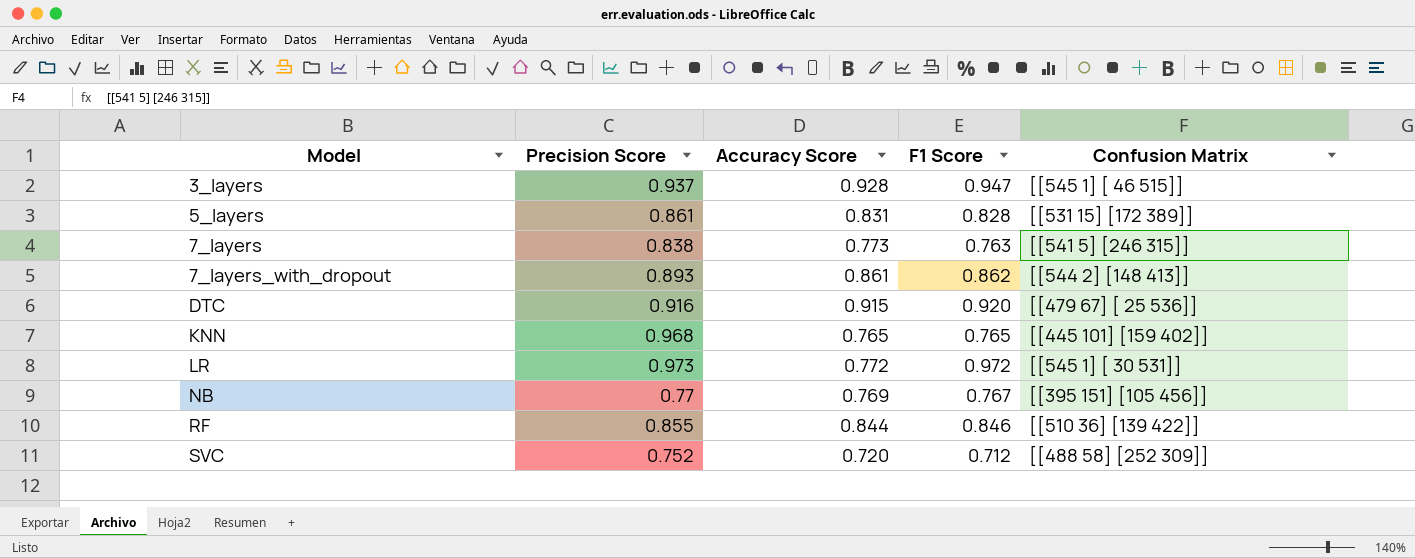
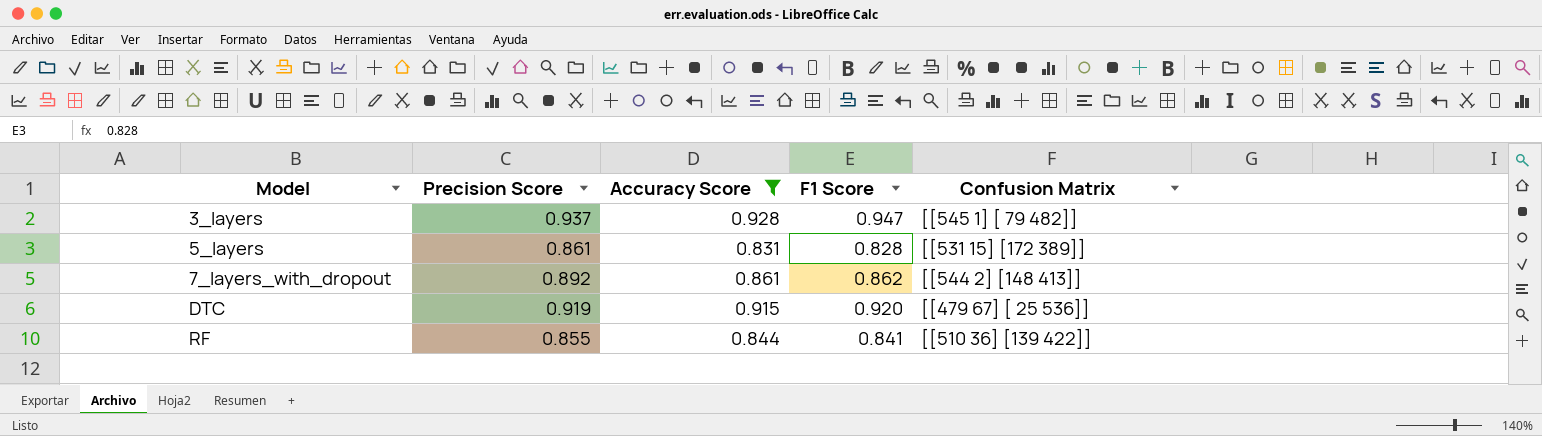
filter: none -> Accuracy Score >= 0.831
3_layers | Confusion Matrix: [[545 1] [ 46 515]] -> [[545 1] [ 79 482]]
7_layers_with_dropout | Precision Score: 0.893 -> 0.892
DTC | Precision Score: 0.916 -> 0.919
RF | F1 Score: 0.846 -> 0.841

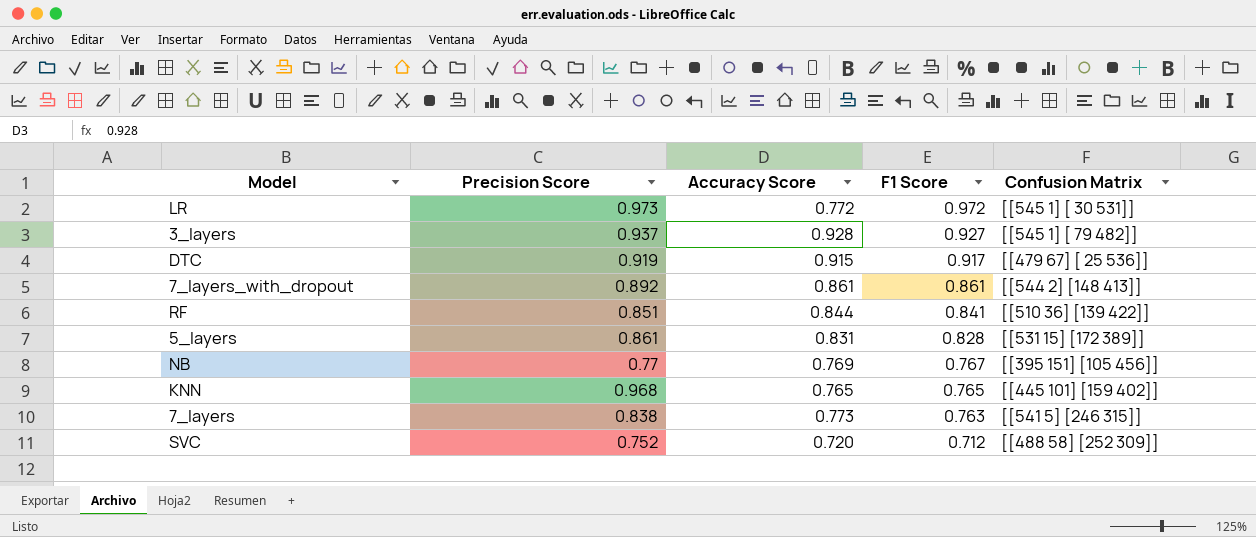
filter: Accuracy Score >= 0.831 -> none
row order: Model ascending -> F1 Score descending
3_layers | F1 Score: 0.947 -> 0.927
DTC | F1 Score: 0.920 -> 0.917
7_layers_with_dropout | F1 Score: 0.862 -> 0.861
RF | Precision Score: 0.855 -> 0.851

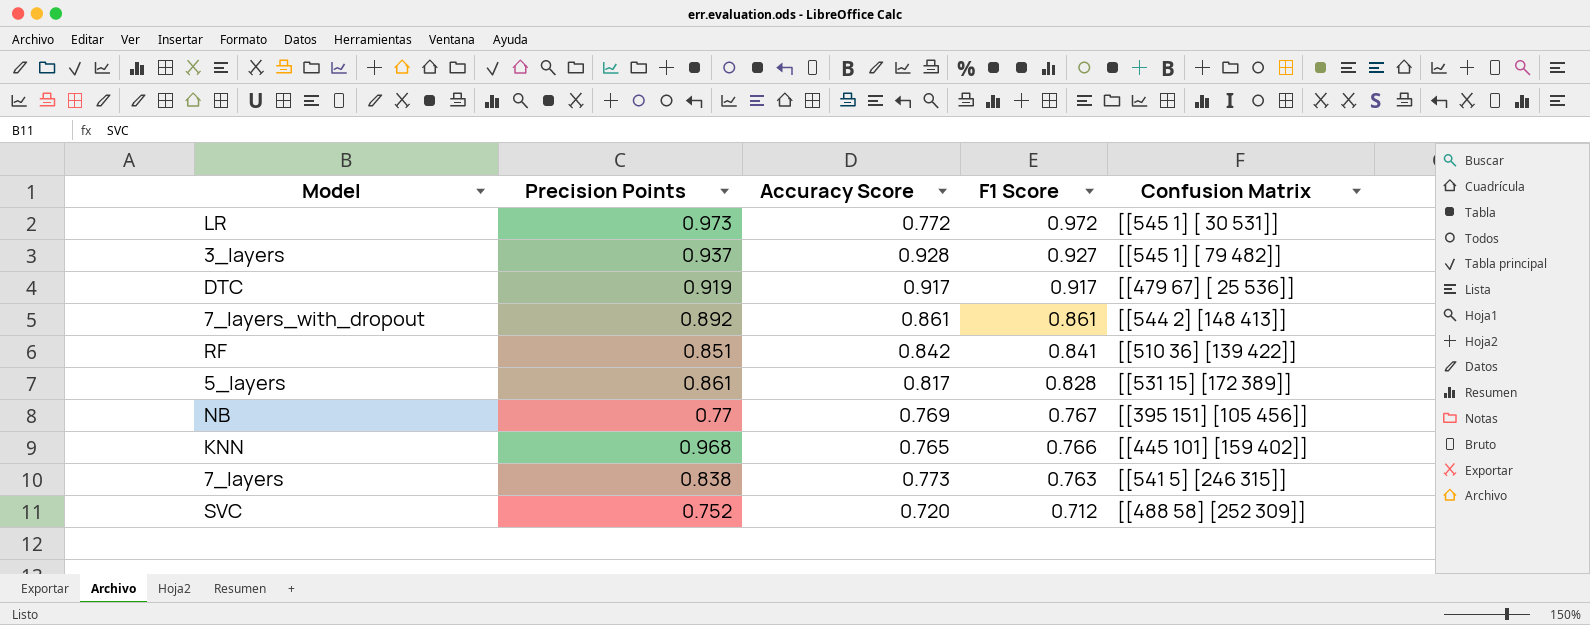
column name: Precision Score -> Precision Points
DTC | Accuracy Score: 0.915 -> 0.917
RF | Accuracy Score: 0.844 -> 0.842
5_layers | Accuracy Score: 0.831 -> 0.817
KNN | F1 Score: 0.765 -> 0.766

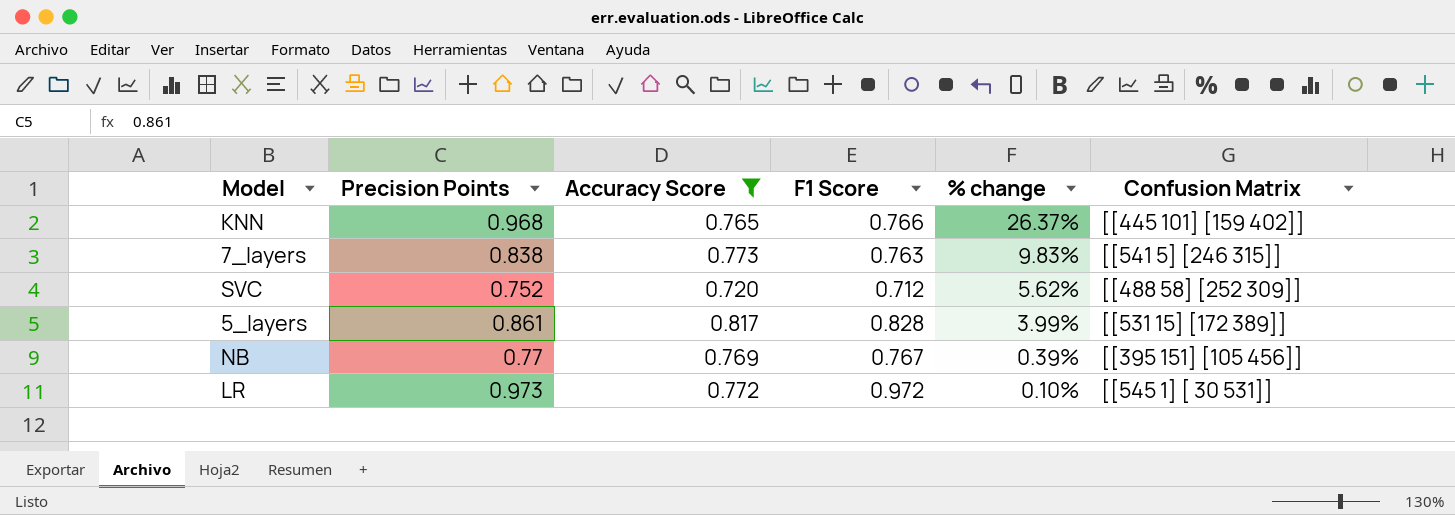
filter: none -> Accuracy Score <= 0.817
row order: F1 Score descending -> % change descending
column % change | formula: none -> ([Precision Points] - [F1 Score]) / [F1 Score]

